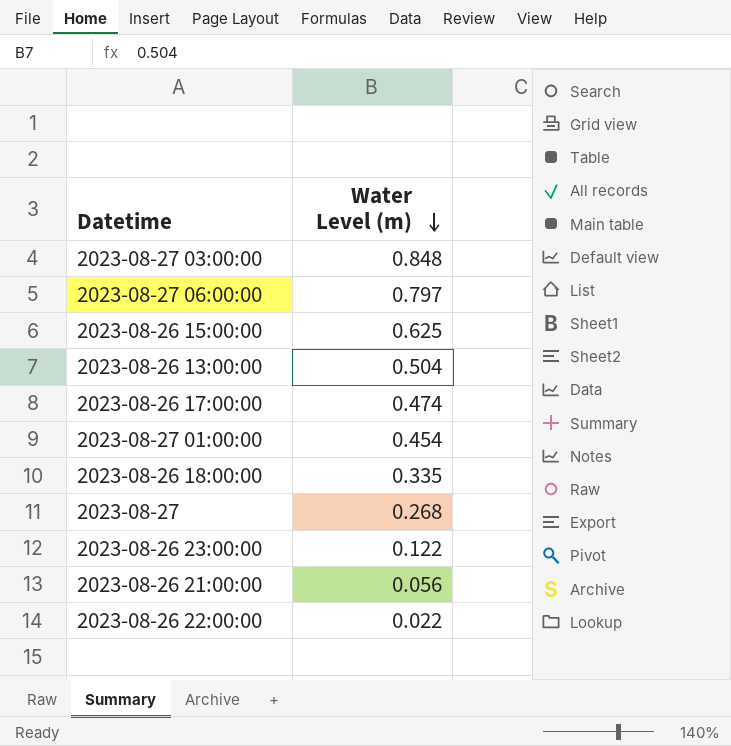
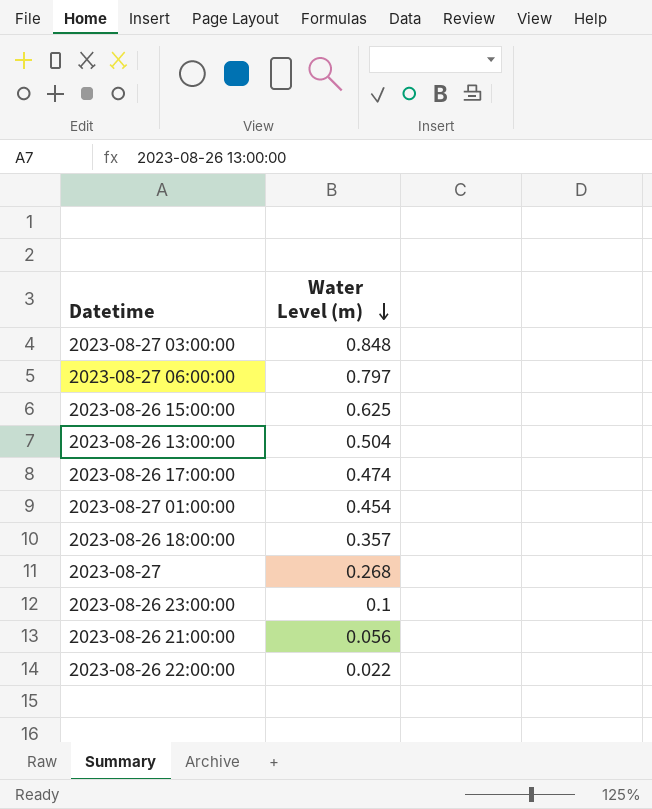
2023-08-26 18:00:00 | Water Level (m): 0.335 -> 0.357
2023-08-26 23:00:00 | Water Level (m): 0.122 -> 0.1

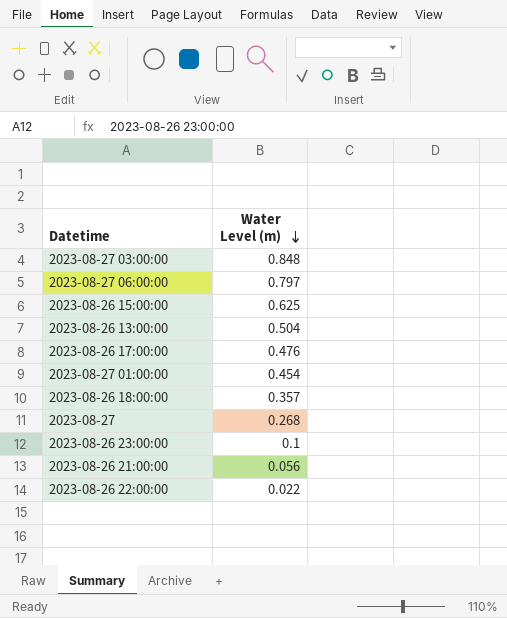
2023-08-26 17:00:00 | Water Level (m): 0.474 -> 0.476

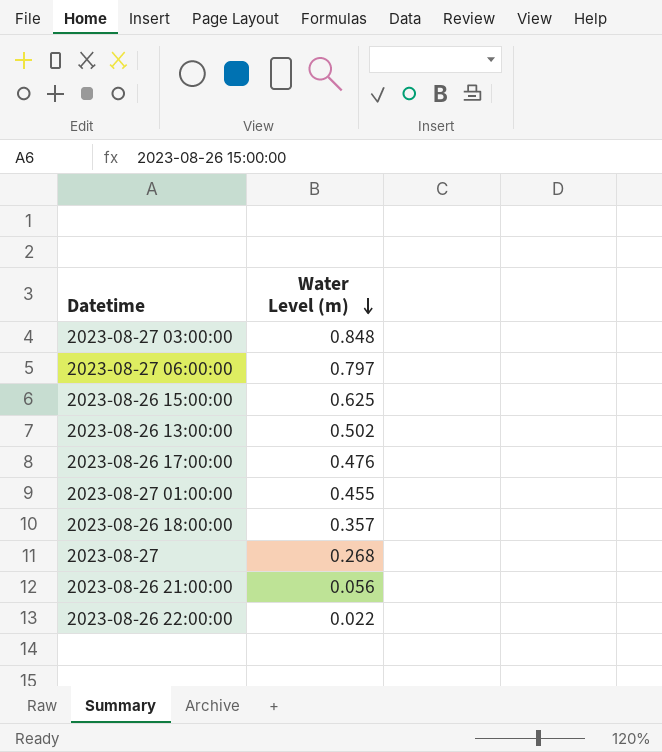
row 2023-08-26 23:00:00: 0.1 -> none
2023-08-26 13:00:00 | Water Level (m): 0.504 -> 0.502
2023-08-27 01:00:00 | Water Level (m): 0.454 -> 0.455

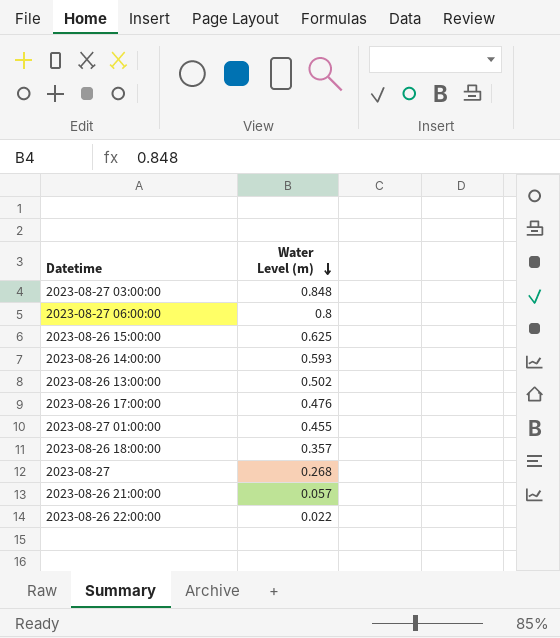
2023-08-27 06:00:00 | Water Level (m): 0.797 -> 0.8
row 2023-08-26 14:00:00: none -> 0.593
2023-08-26 21:00:00 | Water Level (m): 0.056 -> 0.057

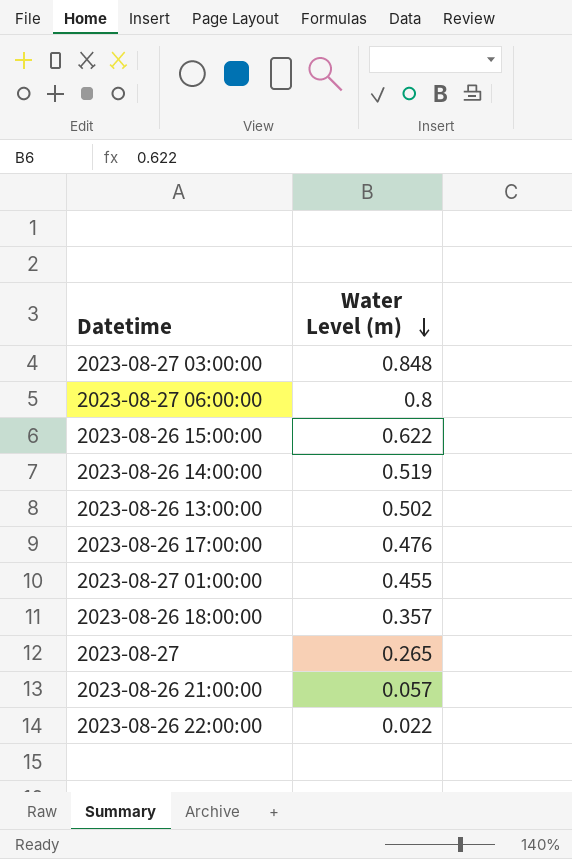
2023-08-26 15:00:00 | Water Level (m): 0.625 -> 0.622
2023-08-26 14:00:00 | Water Level (m): 0.593 -> 0.519
2023-08-27 | Water Level (m): 0.268 -> 0.265

